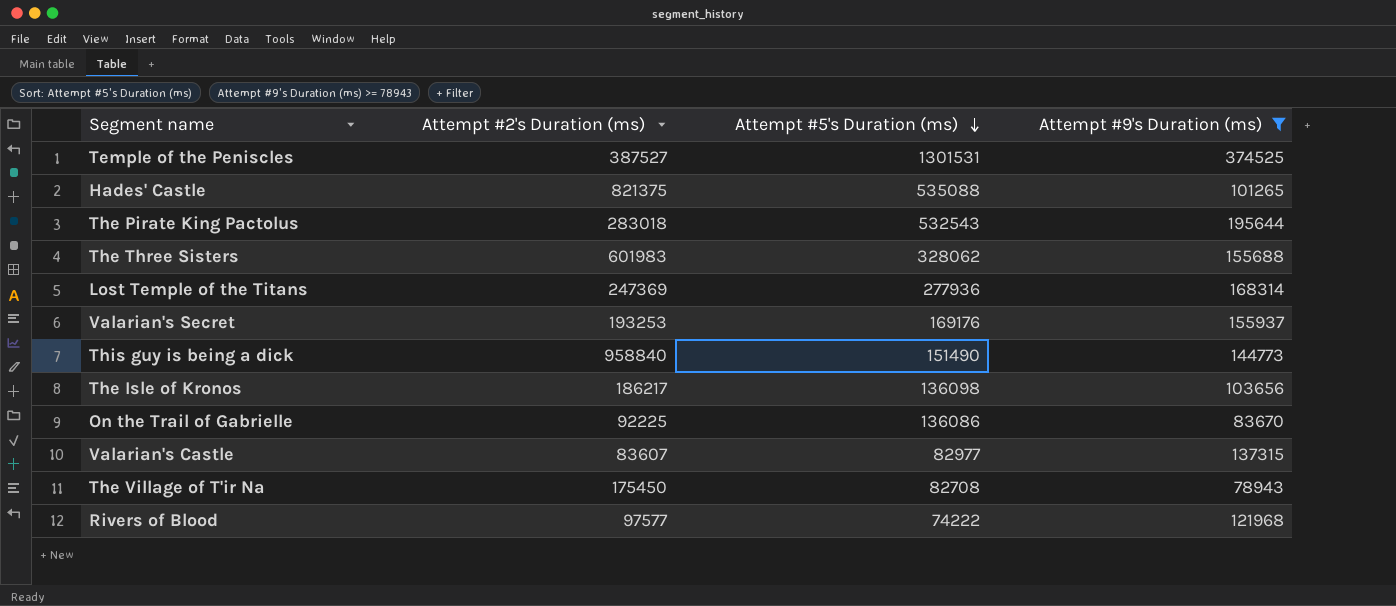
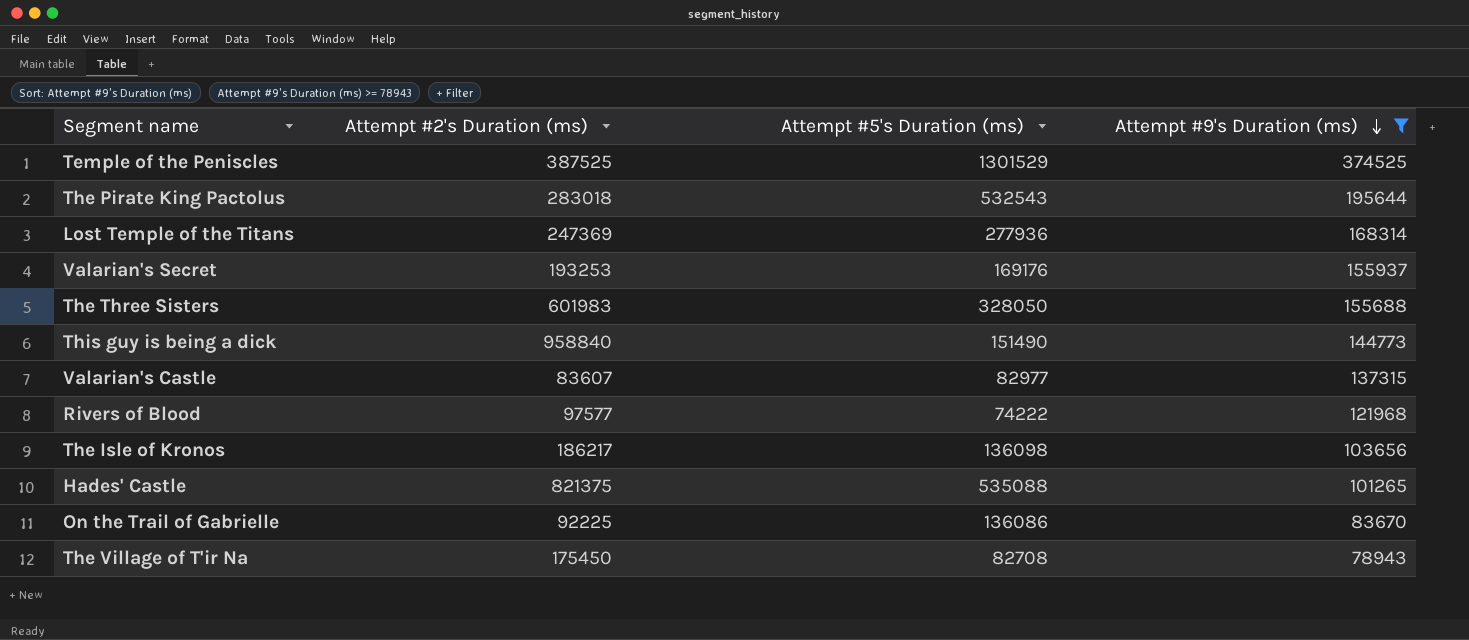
row order: Attempt #5's Duration (ms) descending -> Attempt #9's Duration (ms) descending
Temple of the Peniscles | Attempt #2's Duration (ms): 387527 -> 387525
Temple of the Peniscles | Attempt #5's Duration (ms): 1301531 -> 1301529
The Three Sisters | Attempt #5's Duration (ms): 328062 -> 328050

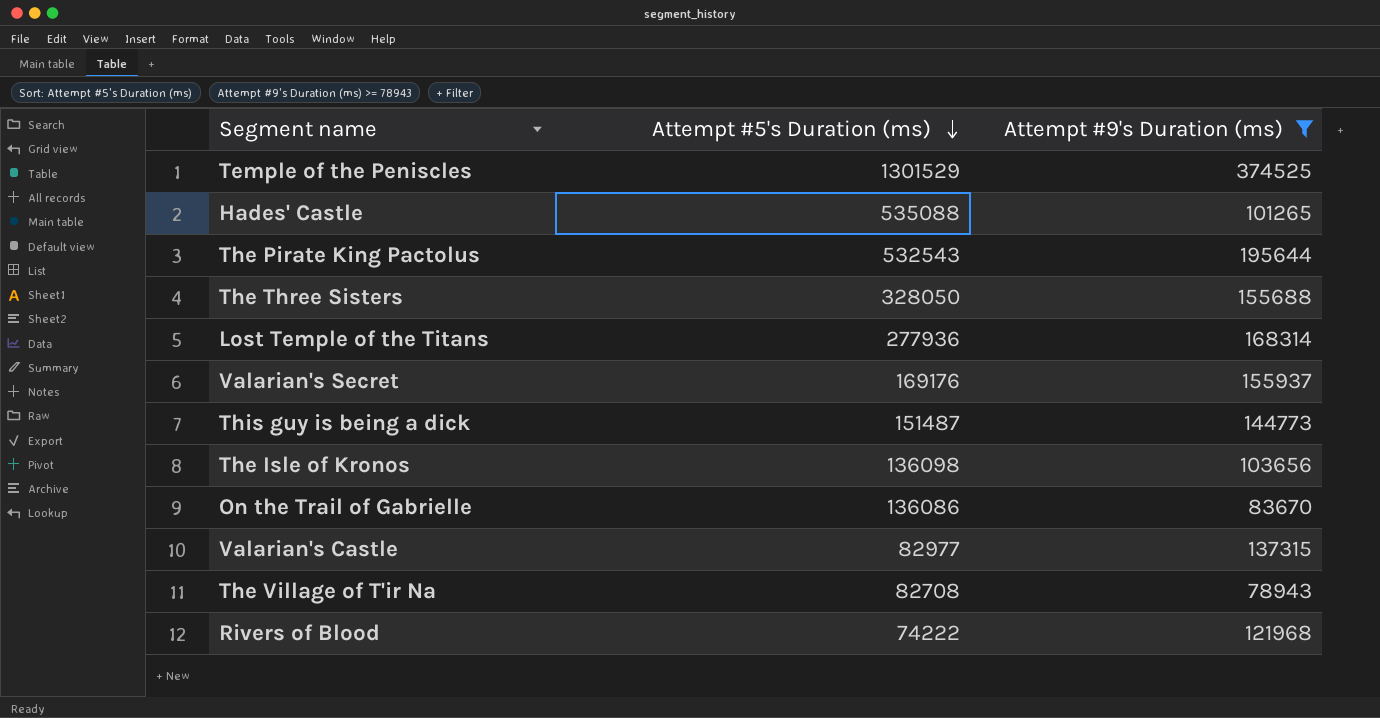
row order: Attempt #9's Duration (ms) descending -> Attempt #5's Duration (ms) descending
column Attempt #2's Duration (ms) | position: 2 -> none
This guy is being a dick | Attempt #5's Duration (ms): 151490 -> 151487

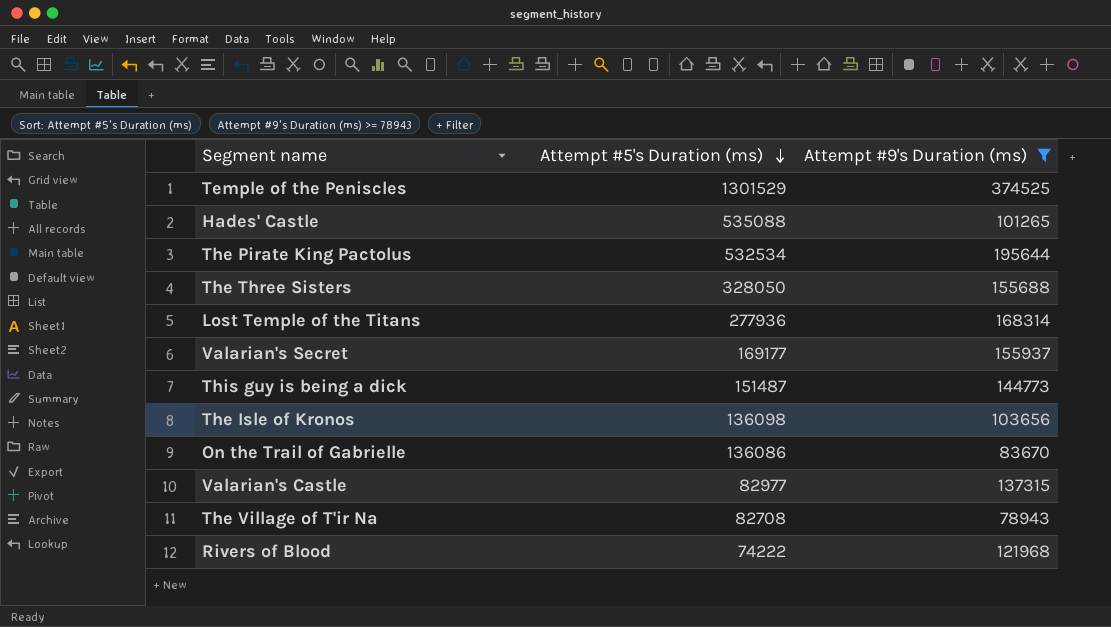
The Pirate King Pactolus | Attempt #5's Duration (ms): 532543 -> 532534
Valarian's Secret | Attempt #5's Duration (ms): 169176 -> 169177

